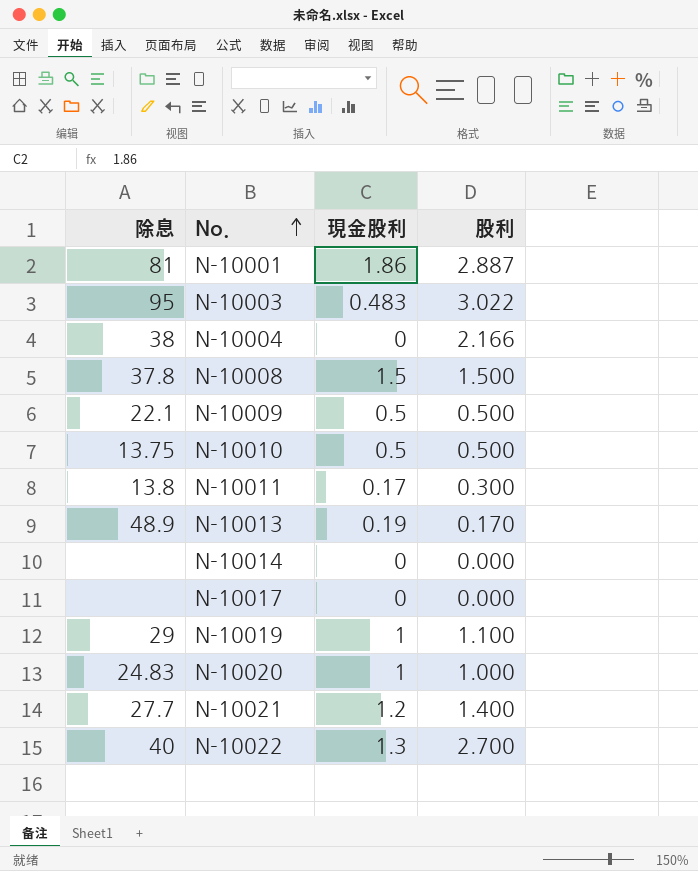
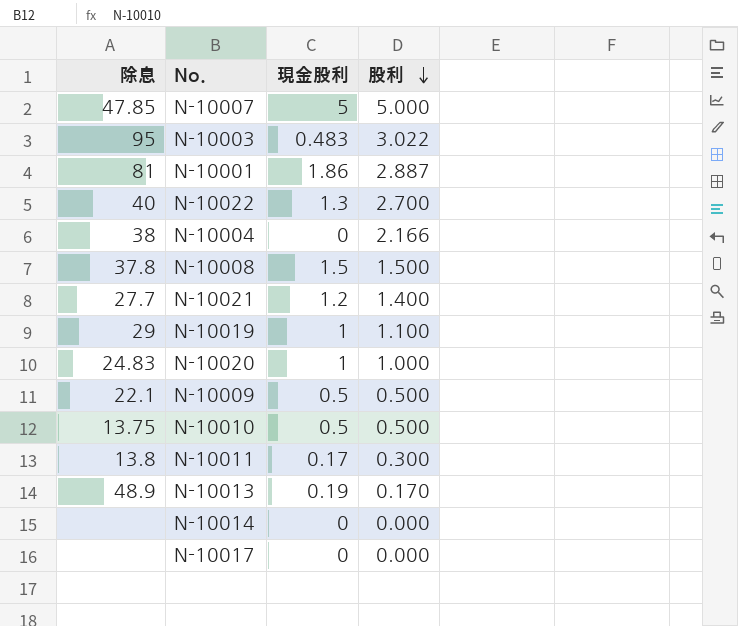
row order: No. ascending -> 股利 descending
row N-10007: none -> 47.85 | 5 | 5.000

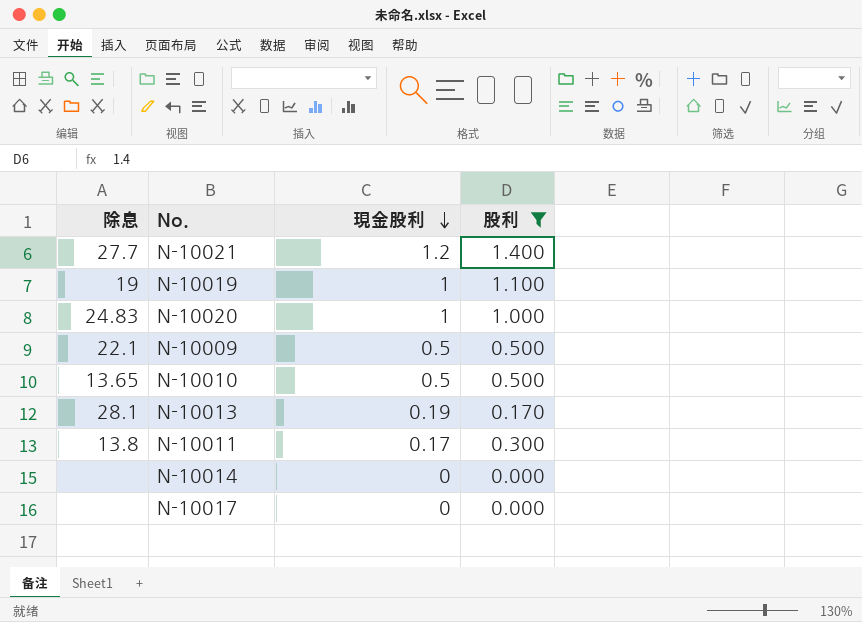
filter: none -> 股利 <= 1.400
row order: 股利 descending -> 現金股利 descending
N-10019 | 除息: 29 -> 19
N-10010 | 除息: 13.75 -> 13.65
N-10013 | 除息: 48.9 -> 28.1

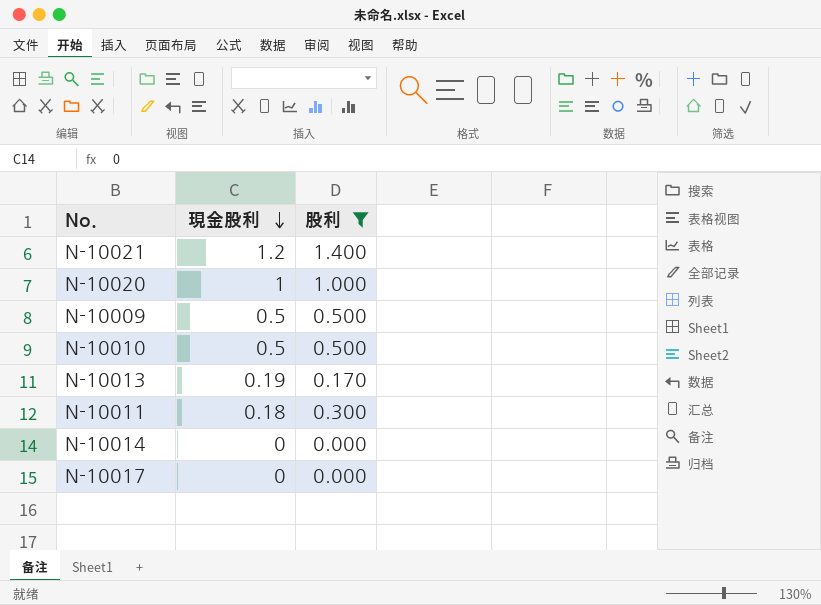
column 除息 | position: 1 -> none
row N-10019: 19 | 1 | 1.100 -> none
N-10011 | 現金股利: 0.17 -> 0.18

